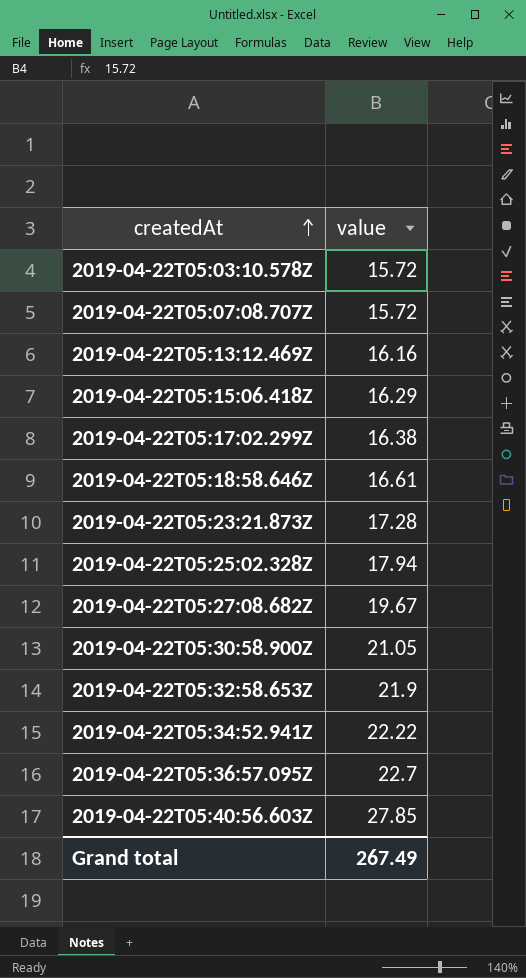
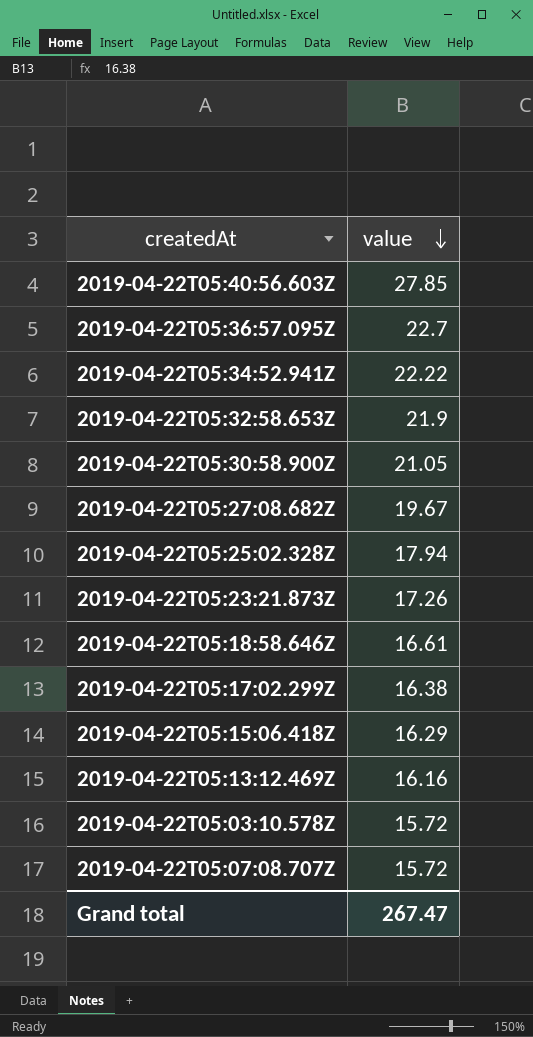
row order: createdAt ascending -> value descending
2019-04-22T05:23:21.873Z | value: 17.28 -> 17.26
Grand total | value: 267.49 -> 267.47

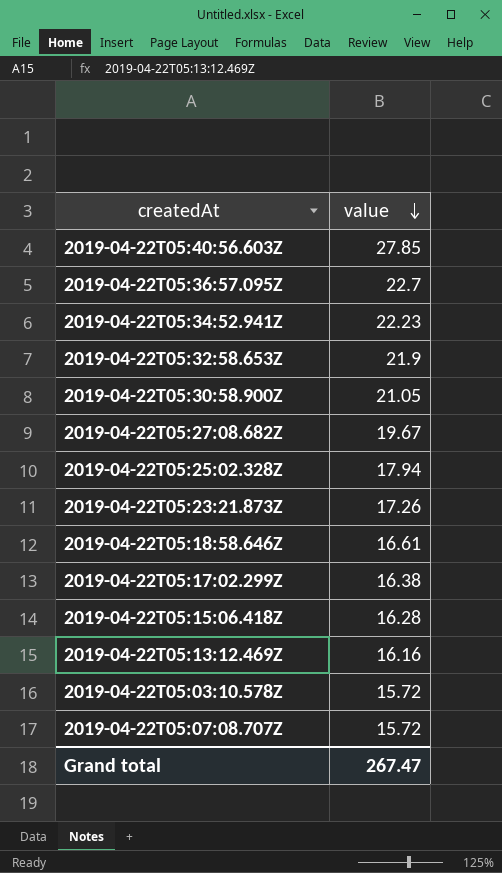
2019-04-22T05:34:52.941Z | value: 22.22 -> 22.23
2019-04-22T05:15:06.418Z | value: 16.29 -> 16.28

